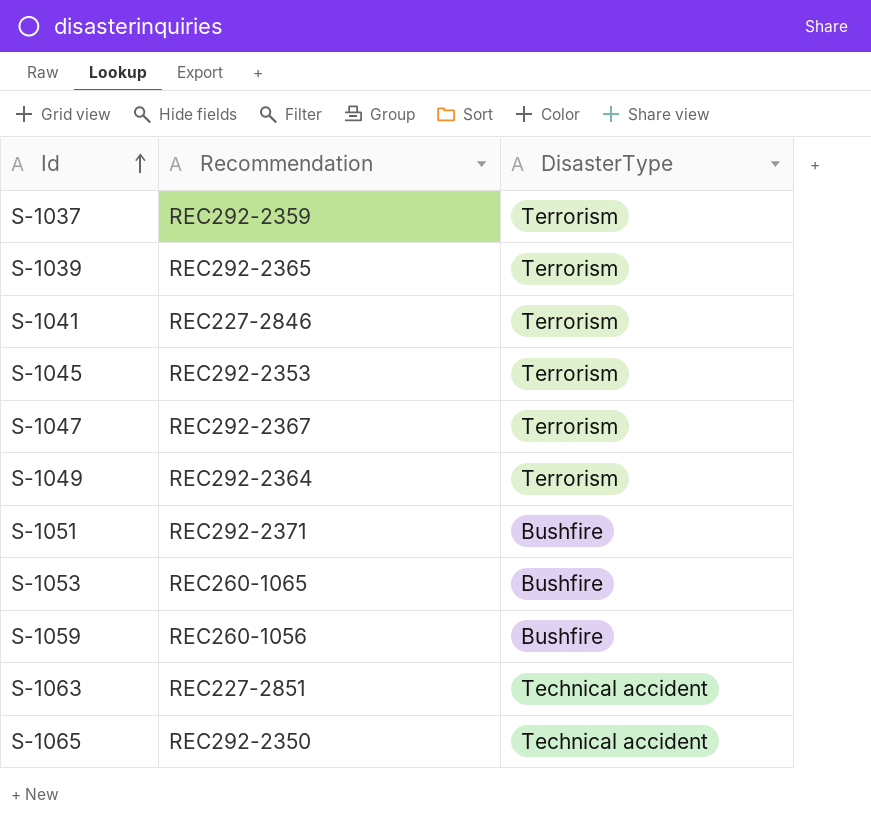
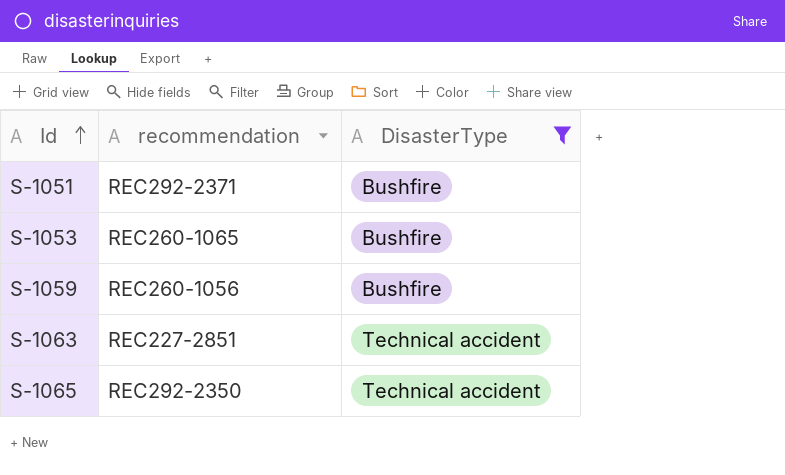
filter: none -> DisasterType != Terrorism
column name: Recommendation -> recommendation

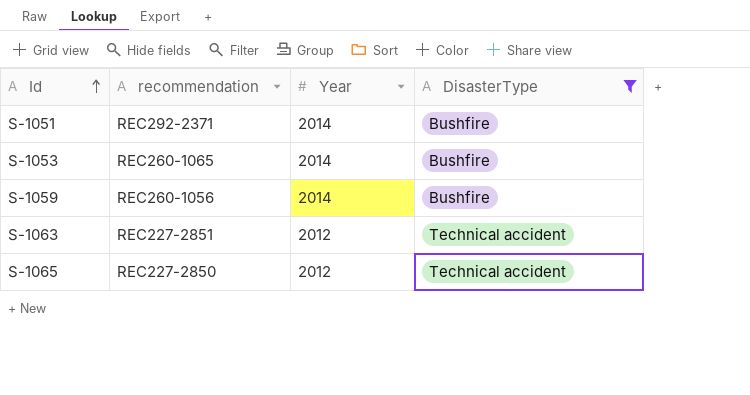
column Year | position: none -> 3
S-1065 | recommendation: REC292-2350 -> REC227-2850

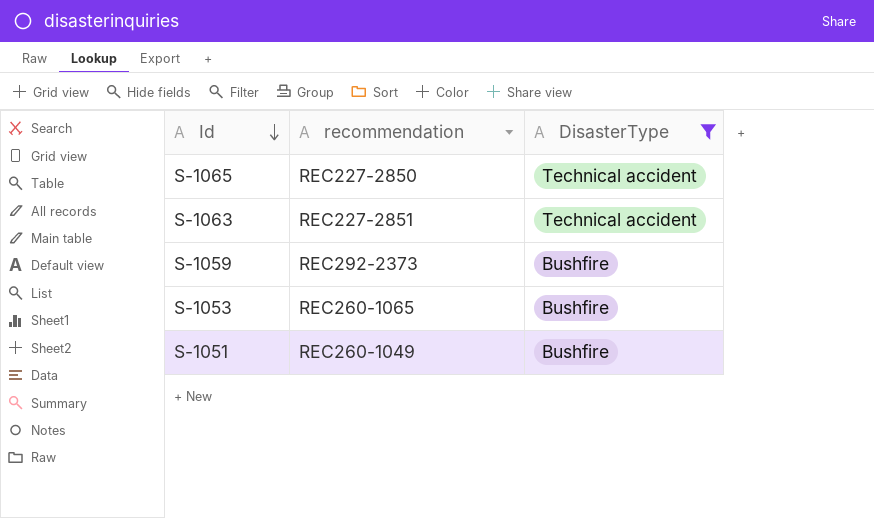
row order: Id ascending -> Id descending
column Year | position: 3 -> none
S-1059 | recommendation: REC260-1056 -> REC292-2373
S-1051 | recommendation: REC292-2371 -> REC260-1049

